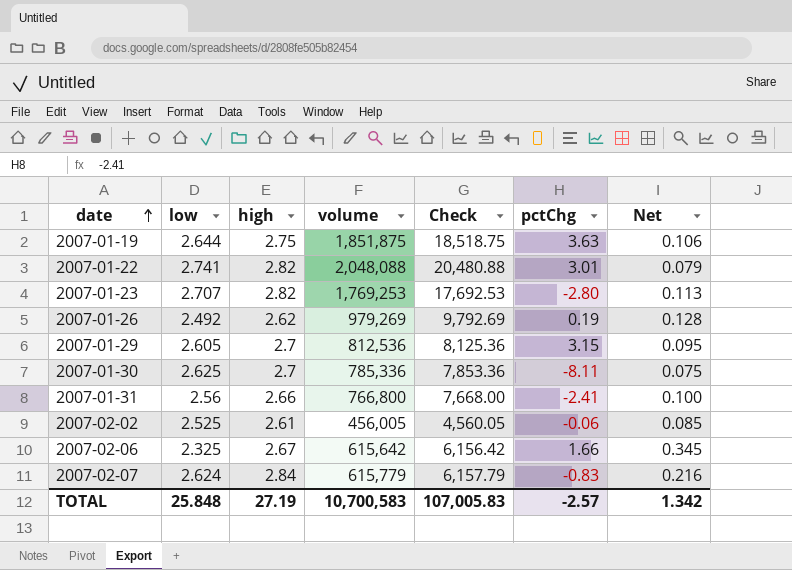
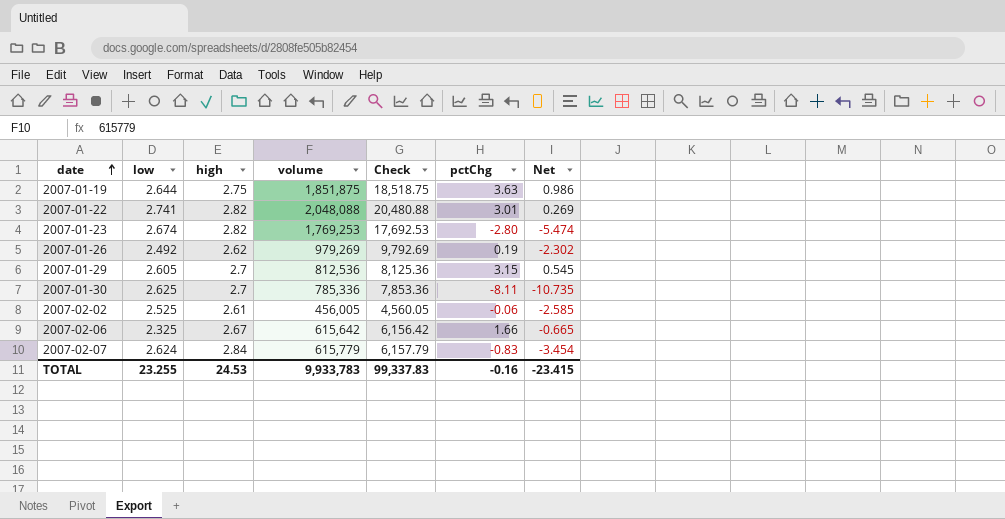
column Net | formula: [high] - [low] -> [pctChg] - [low]
row 2007-01-31: 2.56 | 2.66 | 766,800 | 7,668.00 | -2.41 | 0.100 -> none
2007-01-23 | low: 2.707 -> 2.674
TOTAL | low: 25.848 -> 23.255
TOTAL | high: 27.19 -> 24.53
TOTAL | volume: 10,700,583 -> 9,933,783
TOTAL | Check: 107,005.83 -> 99,337.83
TOTAL | pctChg: -2.57 -> -0.16
TOTAL | Net: 1.342 -> -23.415

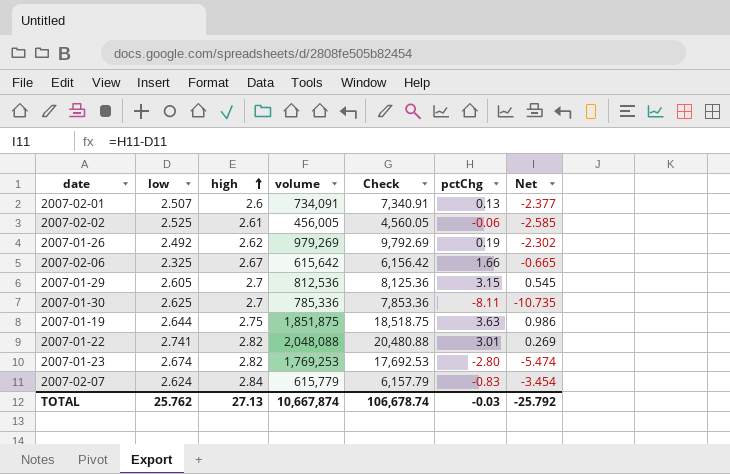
row order: date ascending -> high ascending
row 2007-02-01: none -> 2.507 | 2.6 | 734,091 | 7,340.91 | 0.13 | -2.377
TOTAL | low: 23.255 -> 25.762
TOTAL | high: 24.53 -> 27.13
TOTAL | volume: 9,933,783 -> 10,667,874
TOTAL | Check: 99,337.83 -> 106,678.74
TOTAL | pctChg: -0.16 -> -0.03
TOTAL | Net: -23.415 -> -25.792

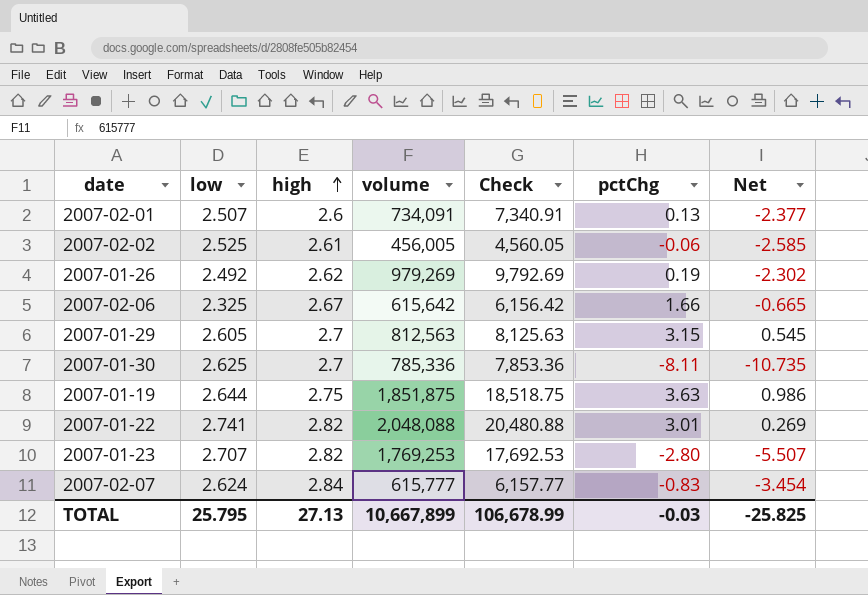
2007-01-29 | volume: 812,536 -> 812,563
2007-01-29 | Check: 8,125.36 -> 8,125.63
2007-01-23 | low: 2.674 -> 2.707
2007-01-23 | Net: -5.474 -> -5.507
2007-02-07 | volume: 615,779 -> 615,777
2007-02-07 | Check: 6,157.79 -> 6,157.77
TOTAL | low: 25.762 -> 25.795
TOTAL | volume: 10,667,874 -> 10,667,899
TOTAL | Check: 106,678.74 -> 106,678.99
TOTAL | Net: -25.792 -> -25.825

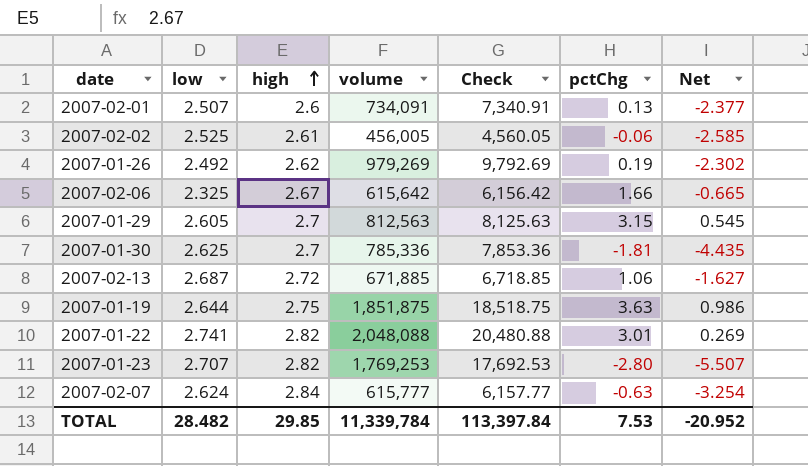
2007-01-30 | pctChg: -8.11 -> -1.81
2007-01-30 | Net: -10.735 -> -4.435
row 2007-02-13: none -> 2.687 | 2.72 | 671,885 | 6,718.85 | 1.06 | -1.627
2007-02-07 | pctChg: -0.83 -> -0.63
2007-02-07 | Net: -3.454 -> -3.254
TOTAL | low: 25.795 -> 28.482
TOTAL | high: 27.13 -> 29.85
TOTAL | volume: 10,667,899 -> 11,339,784
TOTAL | Check: 106,678.99 -> 113,397.84
TOTAL | pctChg: -0.03 -> 7.53
TOTAL | Net: -25.825 -> -20.952

